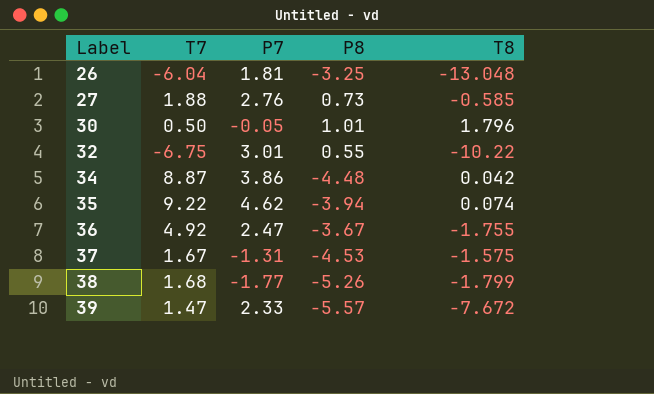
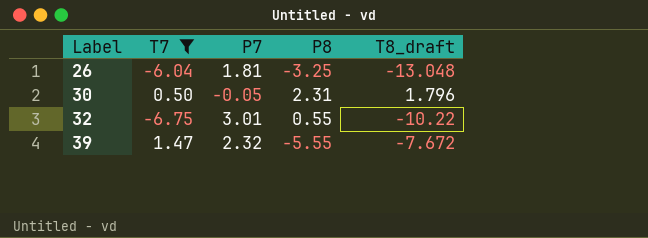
filter: none -> T7 <= 1.47
column name: T8 -> T8_draft
30 | P8: 1.01 -> 2.31
39 | P7: 2.33 -> 2.32
39 | P8: -5.57 -> -5.55

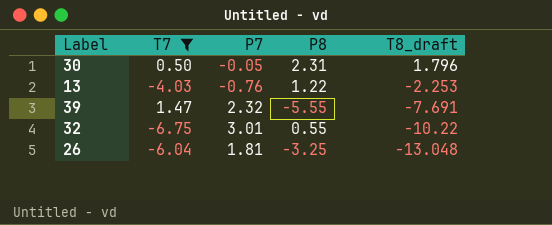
row order: Label ascending -> T8_draft descending
row 13: none -> -4.03 | -0.76 | 1.22 | -2.253
39 | T8_draft: -7.672 -> -7.691

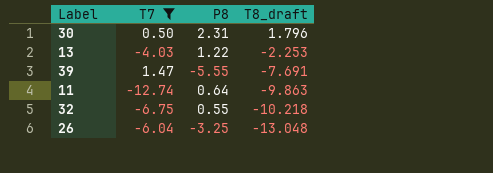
column P7 | position: 3 -> none
row 11: none -> -12.74 | 0.64 | -9.863
32 | T8_draft: -10.22 -> -10.218

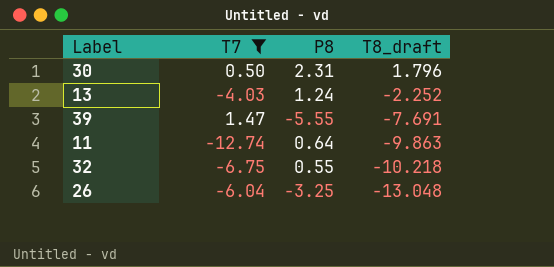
13 | P8: 1.22 -> 1.24
13 | T8_draft: -2.253 -> -2.252

